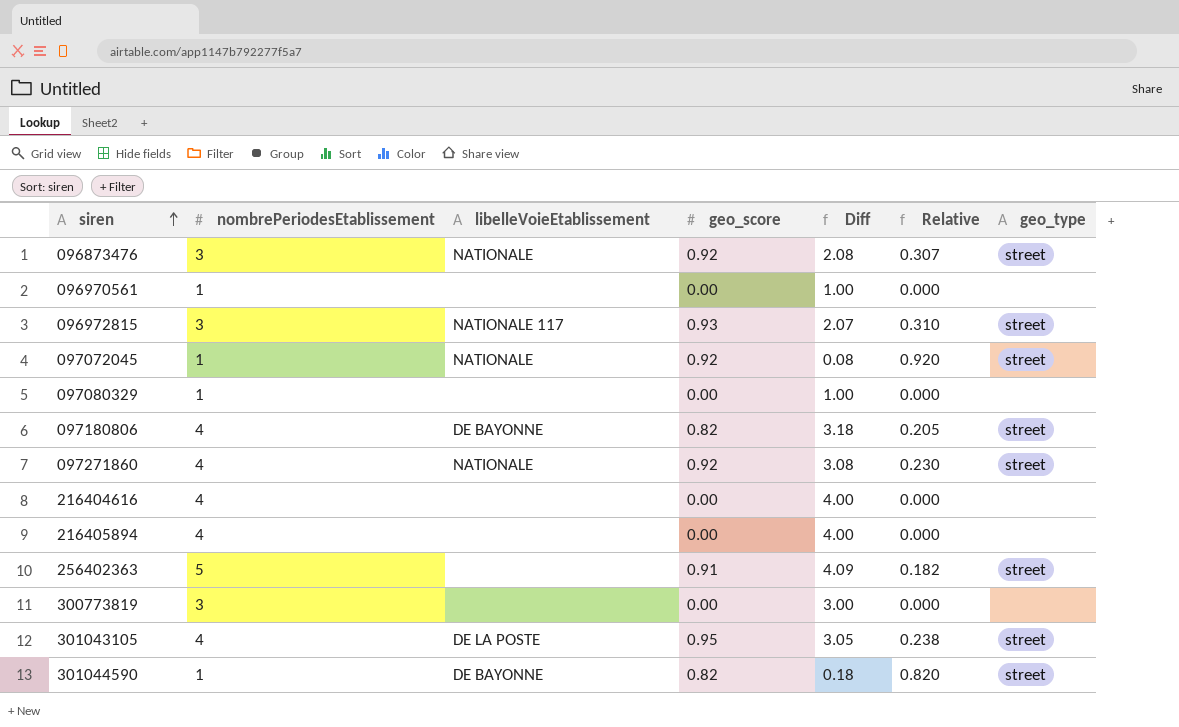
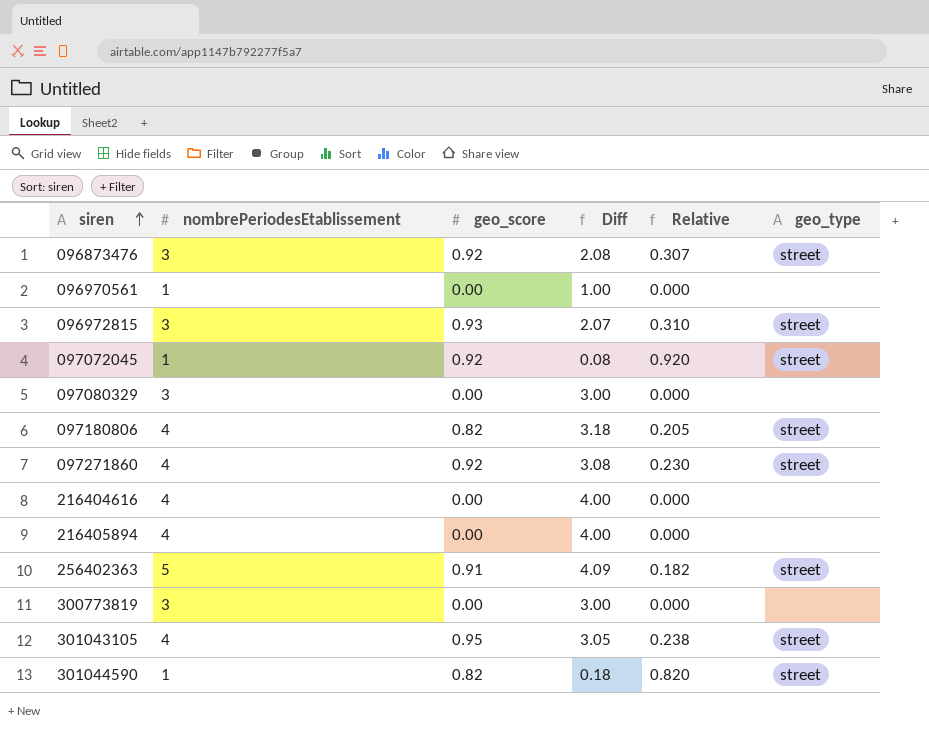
column libelleVoieEtablissement | position: 3 -> none
097080329 | nombrePeriodesEtablissement: 1 -> 3
097080329 | Diff: 1.00 -> 3.00

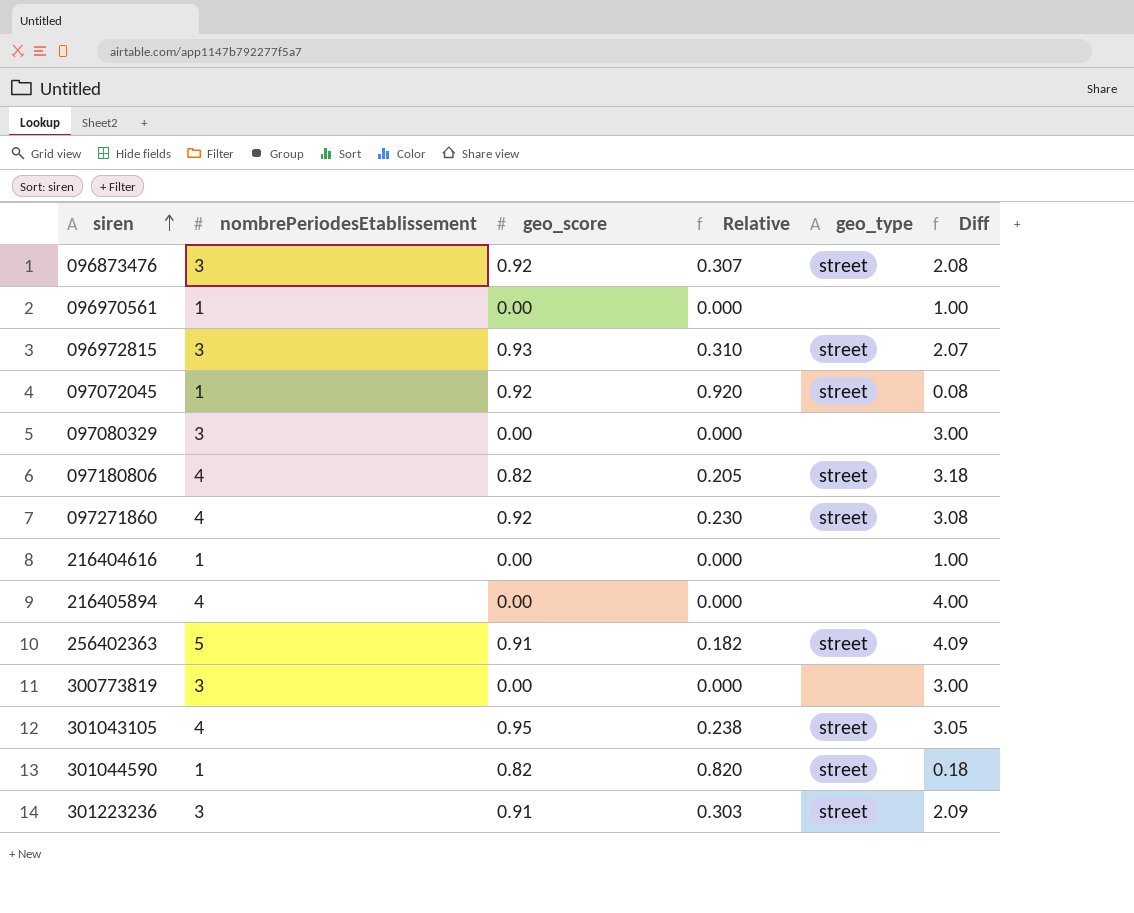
column Diff | position: 4 -> 6
216404616 | nombrePeriodesEtablissement: 4 -> 1
216404616 | Diff: 4.00 -> 1.00
row 301223236: none -> 3 | 0.91 | 0.303 | street | 2.09

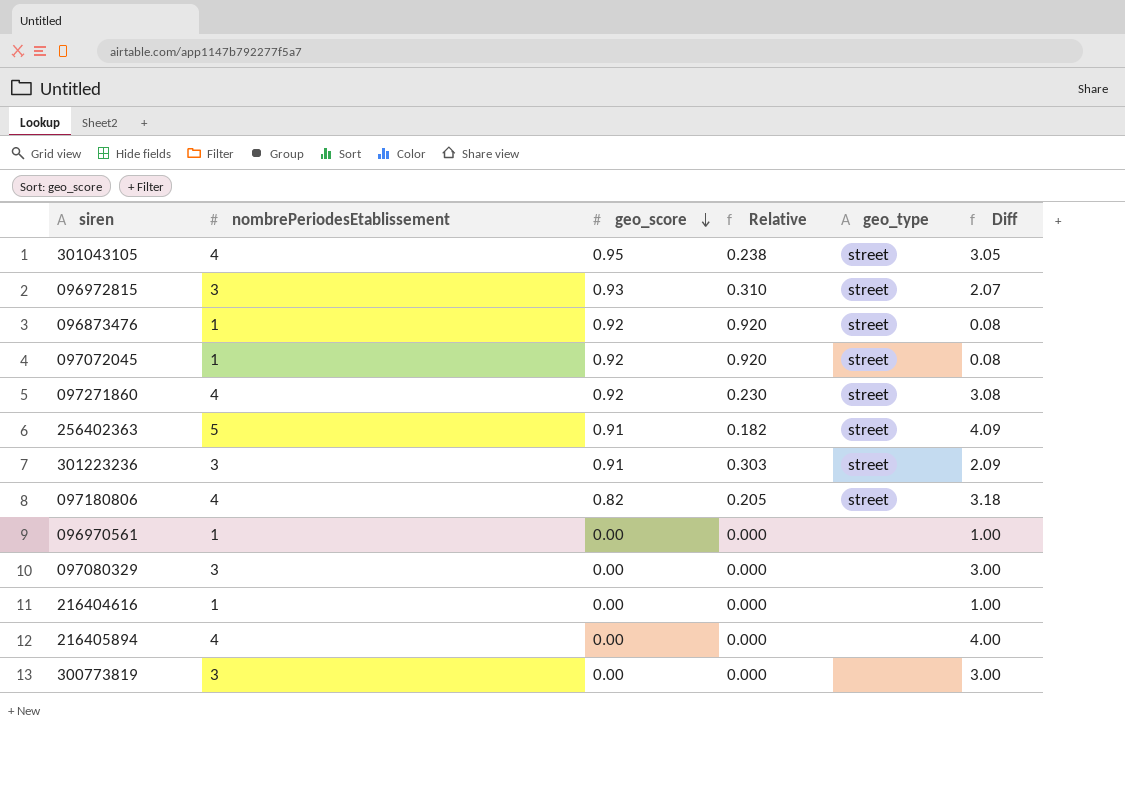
row order: siren ascending -> geo_score descending
row 301044590: 1 | 0.82 | 0.820 | street | 0.18 -> none
096873476 | nombrePeriodesEtablissement: 3 -> 1
096873476 | Relative: 0.307 -> 0.920
096873476 | Diff: 2.08 -> 0.08

